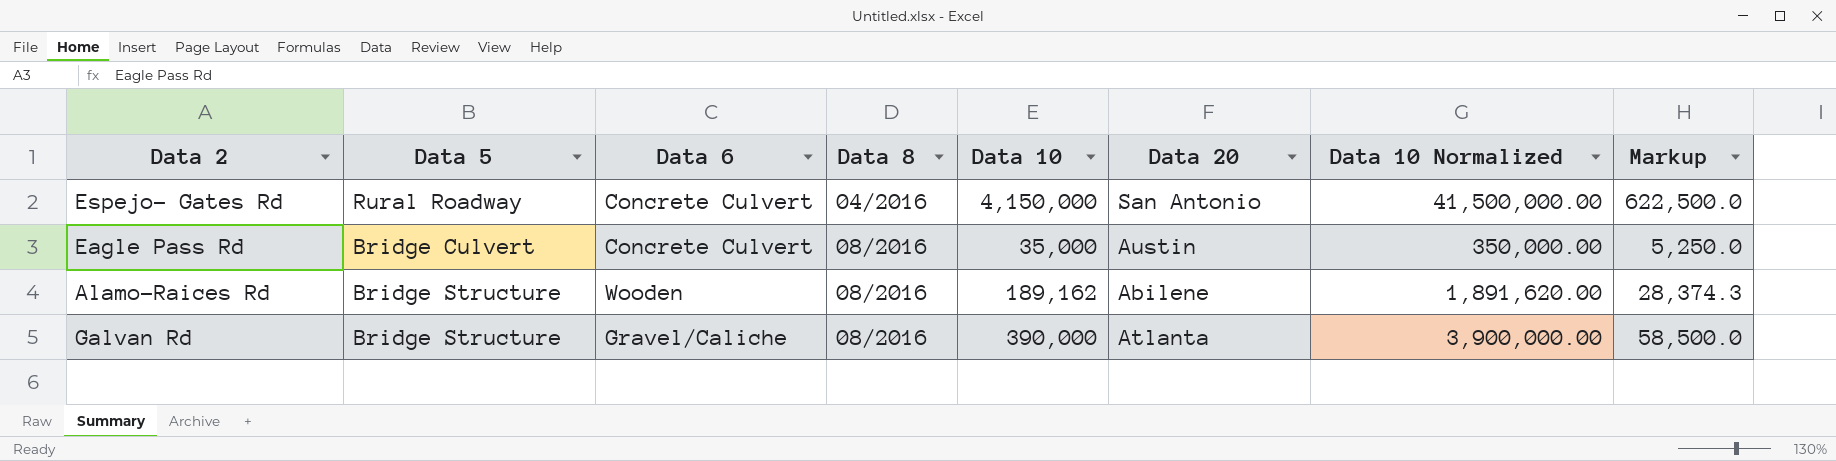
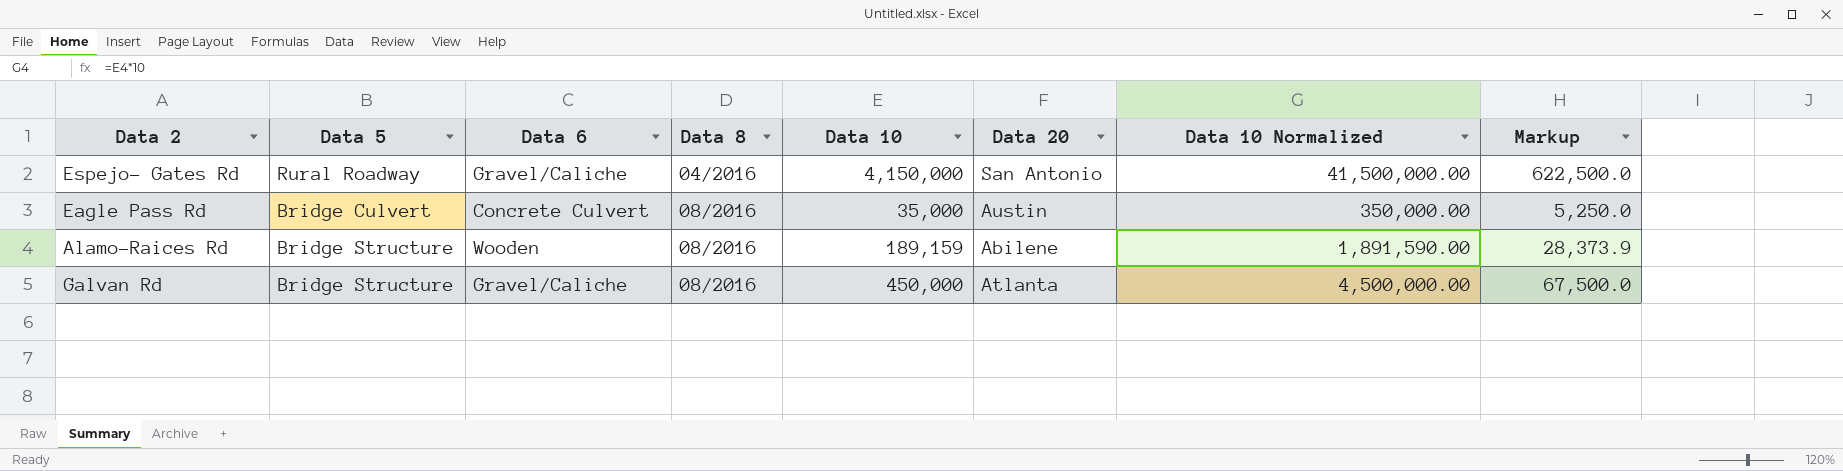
Espejo- Gates Rd | Data 6: Concrete Culvert -> Gravel/Caliche
Alamo-Raices Rd | Data 10: 189,162 -> 189,159
Alamo-Raices Rd | Data 10 Normalized: 1,891,620.00 -> 1,891,590.00
Alamo-Raices Rd | Markup: 28,374.3 -> 28,373.9
Galvan Rd | Data 10: 390,000 -> 450,000
Galvan Rd | Data 10 Normalized: 3,900,000.00 -> 4,500,000.00
Galvan Rd | Markup: 58,500.0 -> 67,500.0

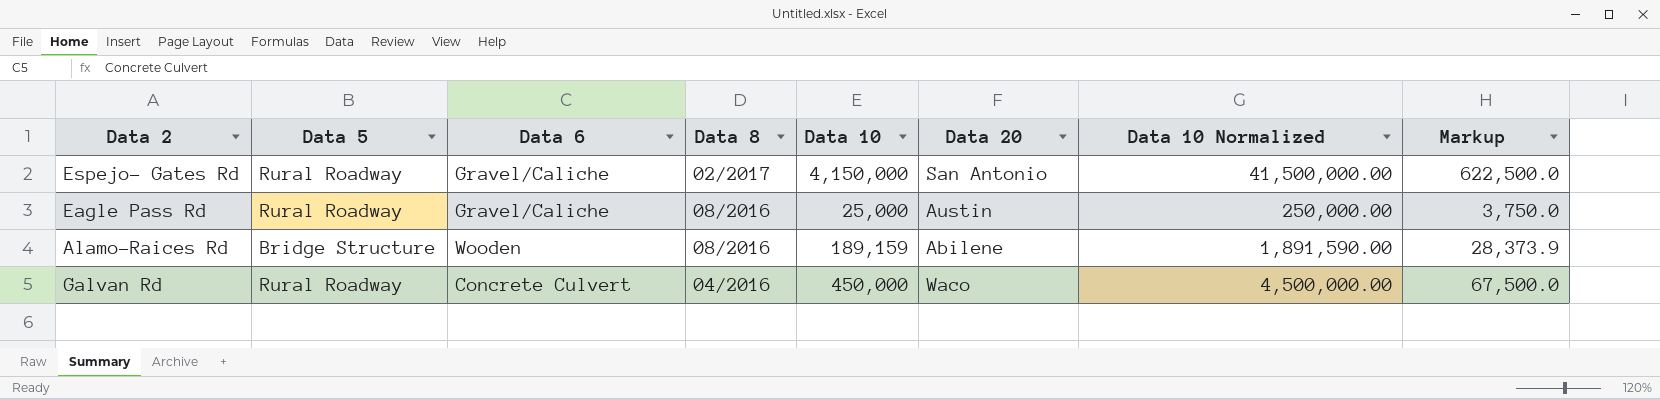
Espejo- Gates Rd | Data 8: 04/2016 -> 02/2017
Eagle Pass Rd | Data 5: Bridge Culvert -> Rural Roadway
Eagle Pass Rd | Data 6: Concrete Culvert -> Gravel/Caliche
Eagle Pass Rd | Data 10: 35,000 -> 25,000
Eagle Pass Rd | Data 10 Normalized: 350,000.00 -> 250,000.00
Eagle Pass Rd | Markup: 5,250.0 -> 3,750.0
Galvan Rd | Data 5: Bridge Structure -> Rural Roadway
Galvan Rd | Data 6: Gravel/Caliche -> Concrete Culvert
Galvan Rd | Data 8: 08/2016 -> 04/2016
Galvan Rd | Data 20: Atlanta -> Waco

